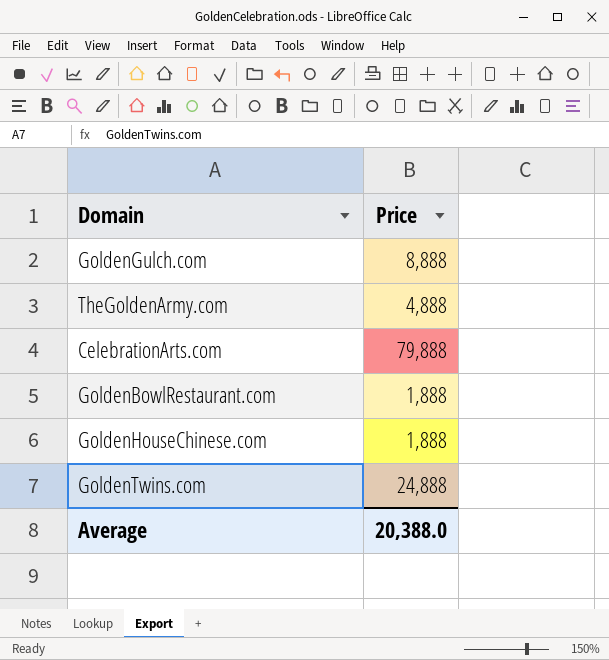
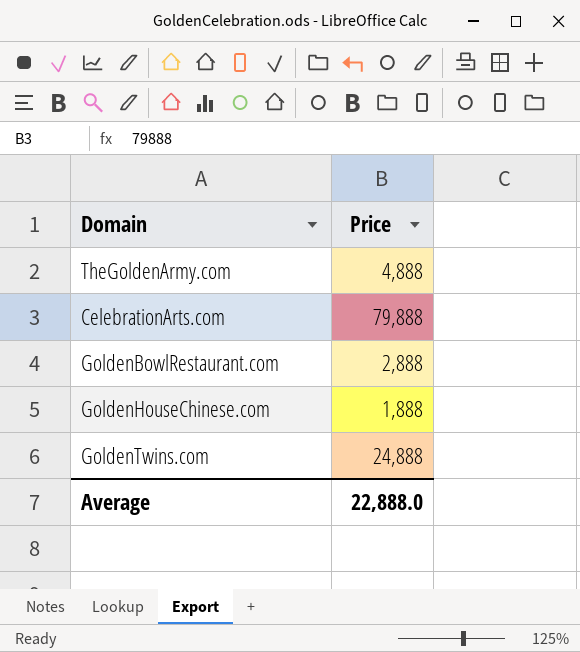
row GoldenGulch.com: 8,888 -> none
GoldenBowlRestaurant.com | Price: 1,888 -> 2,888
Average | Price: 20,388.0 -> 22,888.0

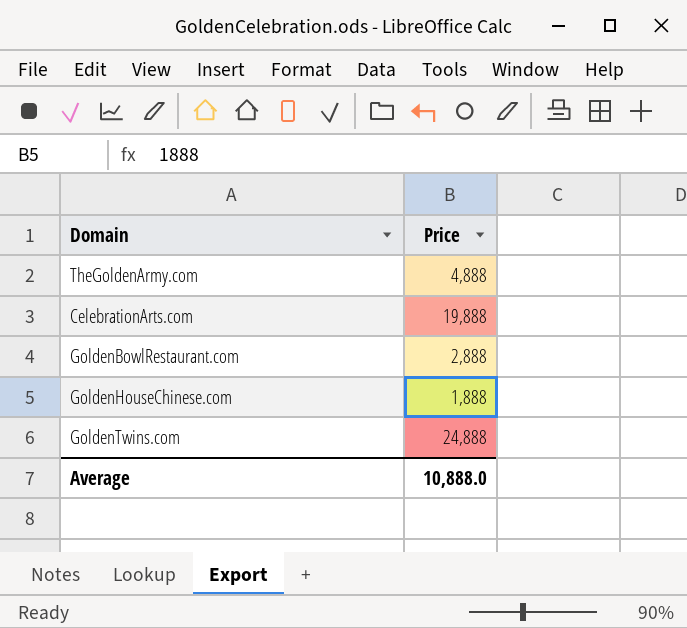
CelebrationArts.com | Price: 79,888 -> 19,888
Average | Price: 22,888.0 -> 10,888.0

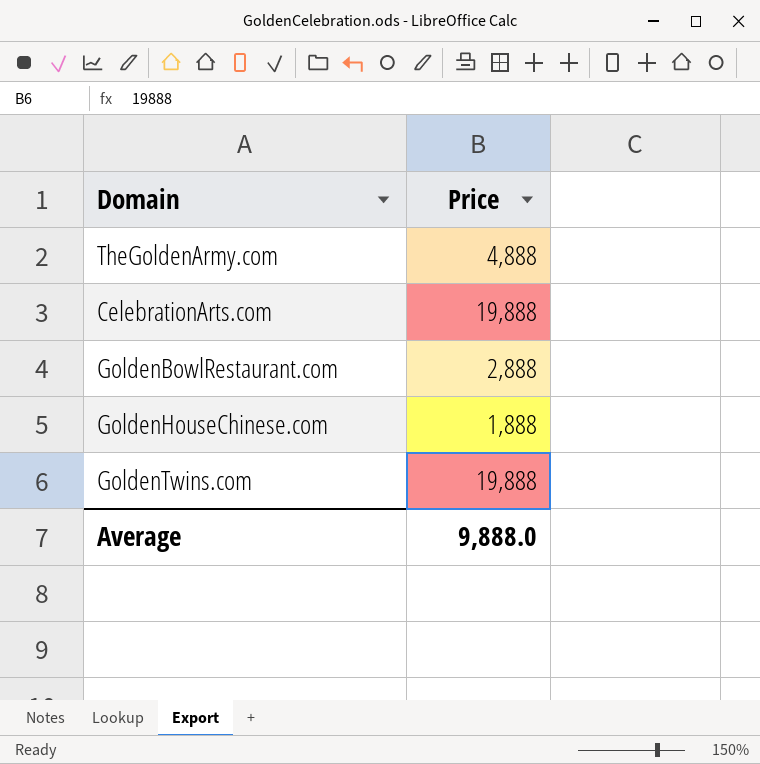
GoldenTwins.com | Price: 24,888 -> 19,888
Average | Price: 10,888.0 -> 9,888.0

